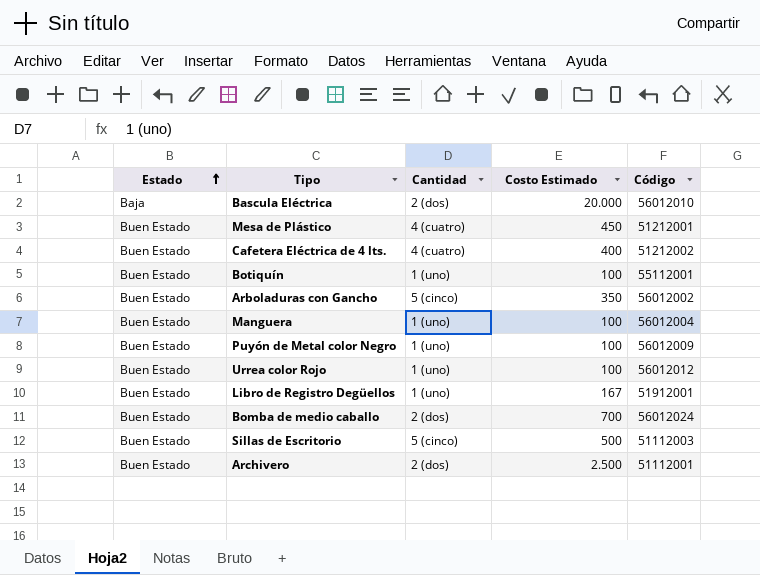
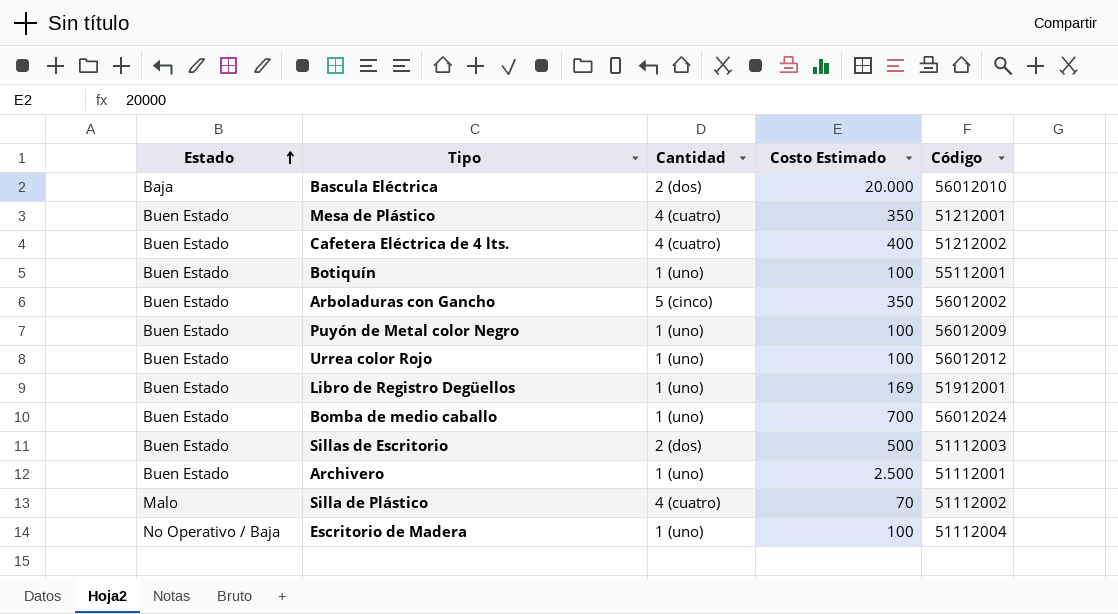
row Manguera: Buen Estado | 1 (uno) | 100 | 56012004 -> none
Mesa de Plástico | Costo Estimado: 450 -> 350
Libro de Registro Degüellos | Costo Estimado: 167 -> 169
Bomba de medio caballo | Cantidad: 2 (dos) -> 1 (uno)
Sillas de Escritorio | Cantidad: 5 (cinco) -> 2 (dos)
Archivero | Cantidad: 2 (dos) -> 1 (uno)
row Silla de Plástico: none -> Malo | 4 (cuatro) | 70 | 51112002
row Escritorio de Madera: none -> No Operativo / Baja | 1 (uno) | 100 | 51112004

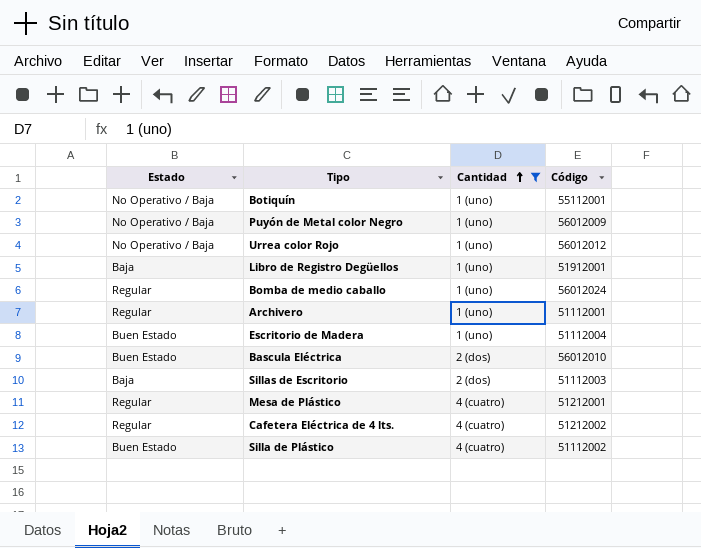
filter: none -> Cantidad != 5 (cinco)
row order: Estado ascending -> Cantidad ascending
column Costo Estimado | position: 4 -> none
Botiquín | Estado: Buen Estado -> No Operativo / Baja
Puyón de Metal color Negro | Estado: Buen Estado -> No Operativo / Baja
Urrea color Rojo | Estado: Buen Estado -> No Operativo / Baja
Libro de Registro Degüellos | Estado: Buen Estado -> Baja
Bomba de medio caballo | Estado: Buen Estado -> Regular
Archivero | Estado: Buen Estado -> Regular
Escritorio de Madera | Estado: No Operativo / Baja -> Buen Estado
Bascula Eléctrica | Estado: Baja -> Buen Estado
Sillas de Escritorio | Estado: Buen Estado -> Baja
Mesa de Plástico | Estado: Buen Estado -> Regular
Cafetera Eléctrica de 4 lts. | Estado: Buen Estado -> Regular
Silla de Plástico | Estado: Malo -> Buen Estado

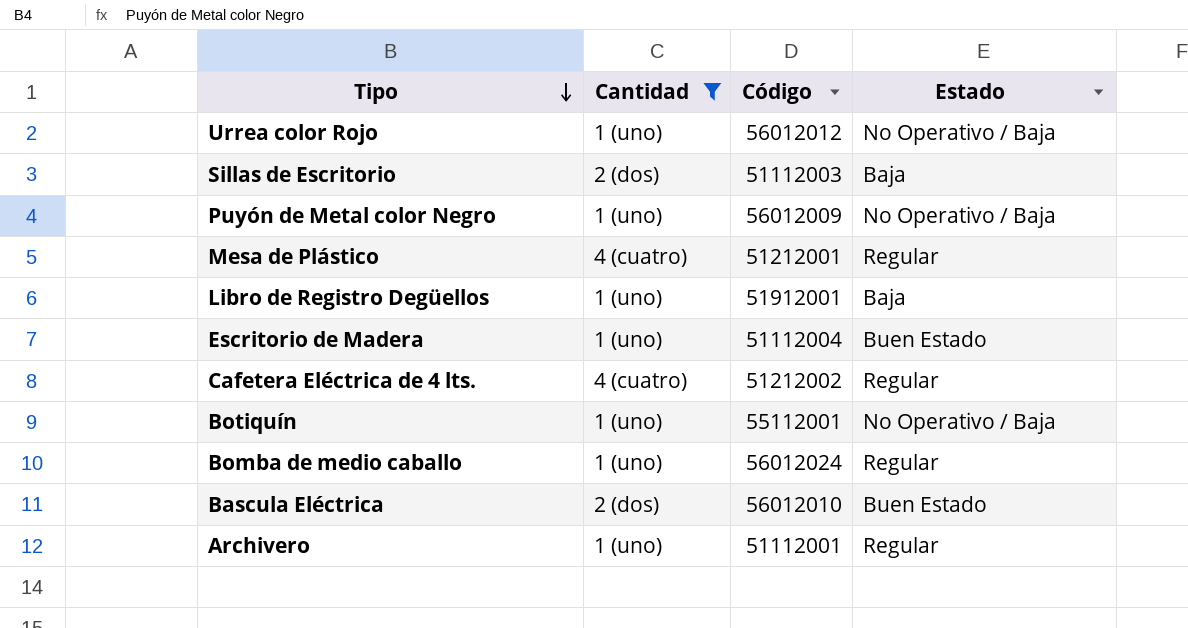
row order: Cantidad ascending -> Tipo descending
column Estado | position: 1 -> 4
row Silla de Plástico: Buen Estado | 4 (cuatro) | 51112002 -> none

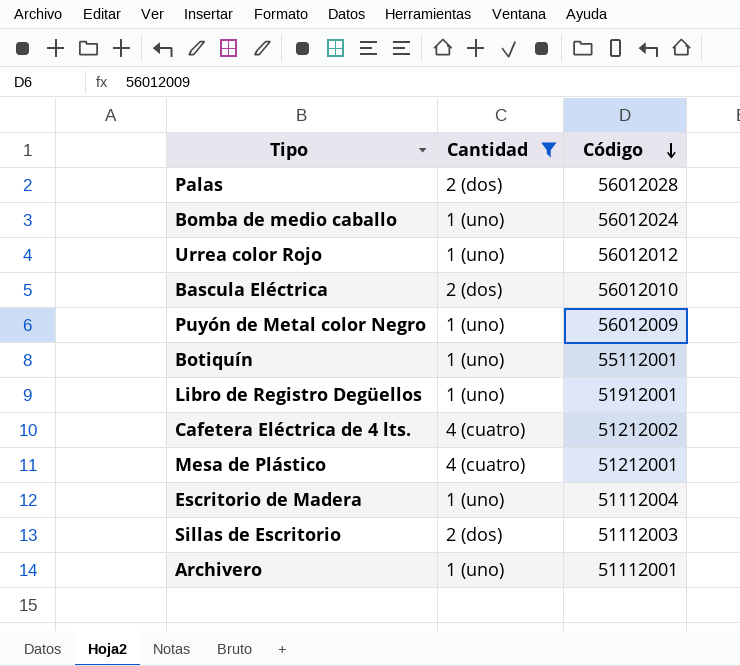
row order: Tipo descending -> Código descending
column Estado | position: 4 -> none
row Palas: none -> 2 (dos) | 56012028

